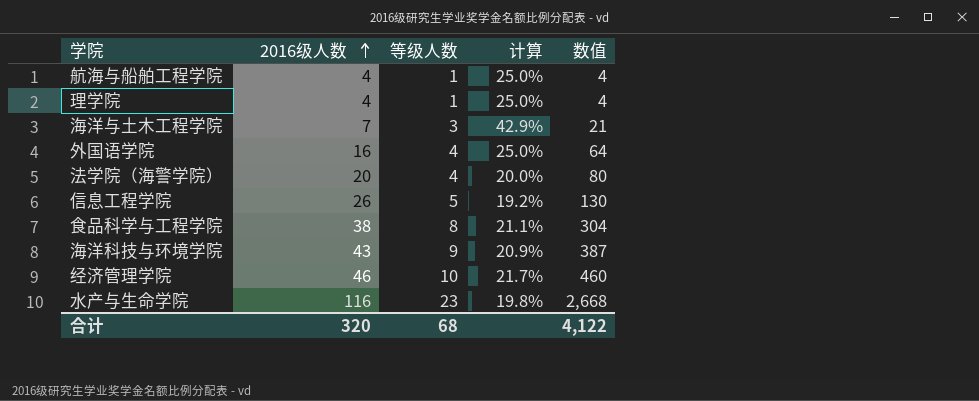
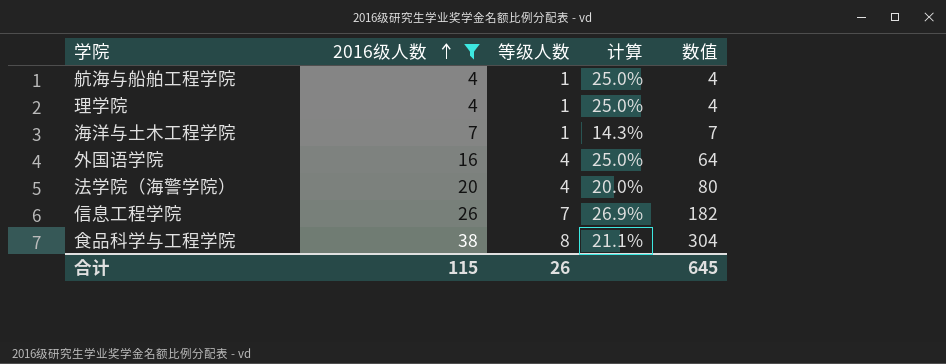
filter: none -> 2016级人数 <= 38
海洋与土木工程学院 | 等级人数: 3 -> 1
海洋与土木工程学院 | 计算: 42.9% -> 14.3%
海洋与土木工程学院 | 数值: 21 -> 7
信息工程学院 | 等级人数: 5 -> 7
信息工程学院 | 计算: 19.2% -> 26.9%
信息工程学院 | 数值: 130 -> 182
合计 | 2016级人数: 320 -> 115
合计 | 等级人数: 68 -> 26
合计 | 数值: 4,122 -> 645

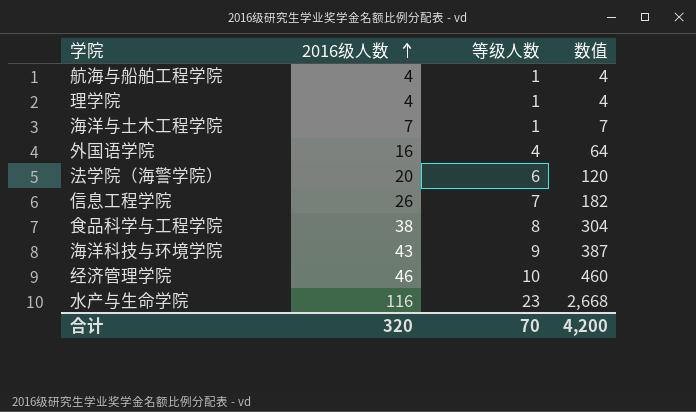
filter: 2016级人数 <= 38 -> none
column 计算 | formula: [等级人数] / [2016级人数] -> none
法学院（海警学院） | 等级人数: 4 -> 6
法学院（海警学院） | 数值: 80 -> 120
合计 | 2016级人数: 115 -> 320
合计 | 等级人数: 26 -> 70
合计 | 数值: 645 -> 4,200

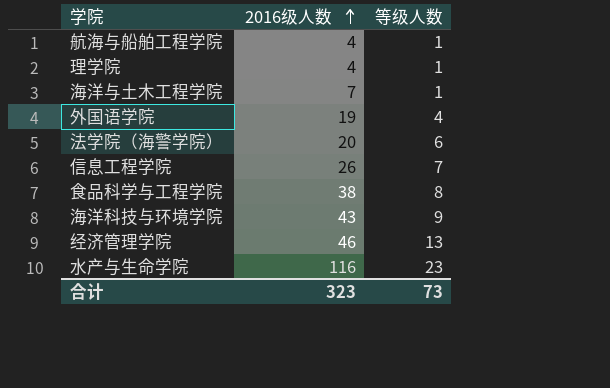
column 数值 | formula: [2016级人数] * [等级人数] -> none
外国语学院 | 2016级人数: 16 -> 19
经济管理学院 | 等级人数: 10 -> 13
合计 | 2016级人数: 320 -> 323
合计 | 等级人数: 70 -> 73

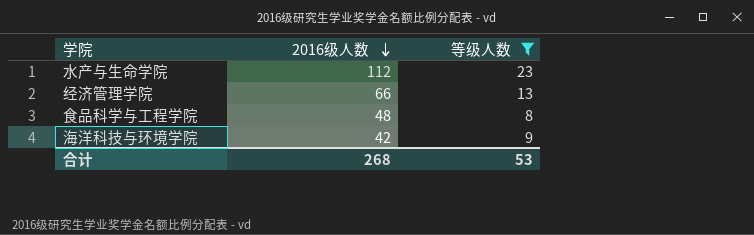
filter: none -> 等级人数 >= 8
row order: 2016级人数 ascending -> 2016级人数 descending
水产与生命学院 | 2016级人数: 116 -> 112
经济管理学院 | 2016级人数: 46 -> 66
食品科学与工程学院 | 2016级人数: 38 -> 48
海洋科技与环境学院 | 2016级人数: 43 -> 42
合计 | 2016级人数: 323 -> 268
合计 | 等级人数: 73 -> 53

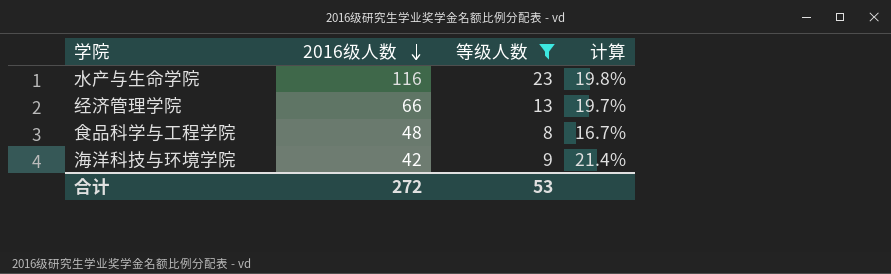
column 计算 | formula: none -> [等级人数] / [2016级人数]
水产与生命学院 | 2016级人数: 112 -> 116
合计 | 2016级人数: 268 -> 272

